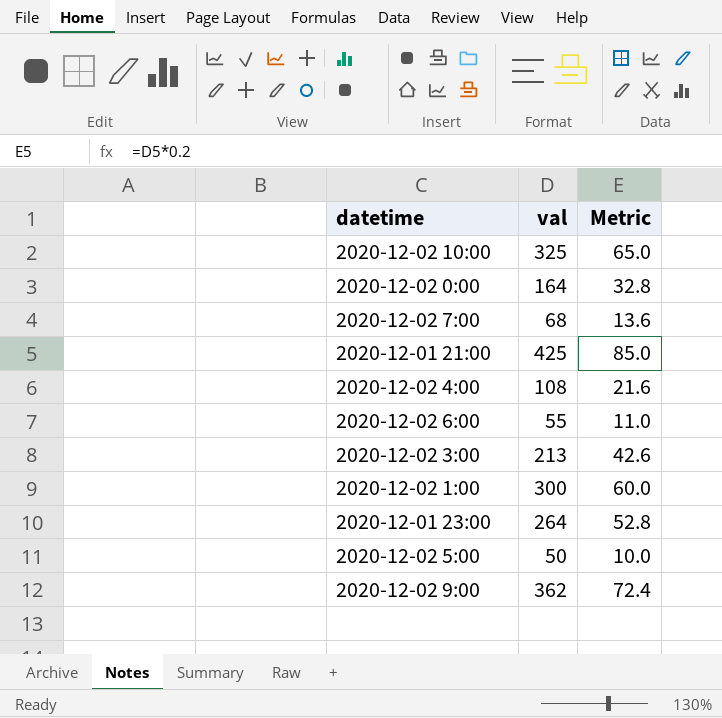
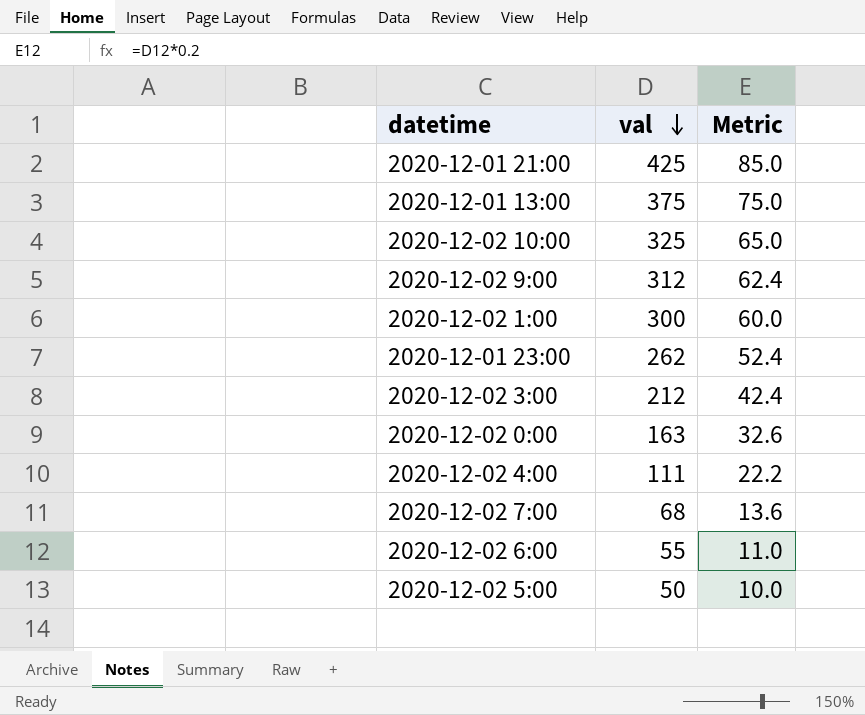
row order: none -> val descending
row 2020-12-01 13:00: none -> 375 | 75.0
2020-12-02 9:00 | val: 362 -> 312
2020-12-02 9:00 | Metric: 72.4 -> 62.4
2020-12-01 23:00 | val: 264 -> 262
2020-12-01 23:00 | Metric: 52.8 -> 52.4
2020-12-02 3:00 | val: 213 -> 212
2020-12-02 3:00 | Metric: 42.6 -> 42.4
2020-12-02 0:00 | val: 164 -> 163
2020-12-02 0:00 | Metric: 32.8 -> 32.6
2020-12-02 4:00 | val: 108 -> 111
2020-12-02 4:00 | Metric: 21.6 -> 22.2

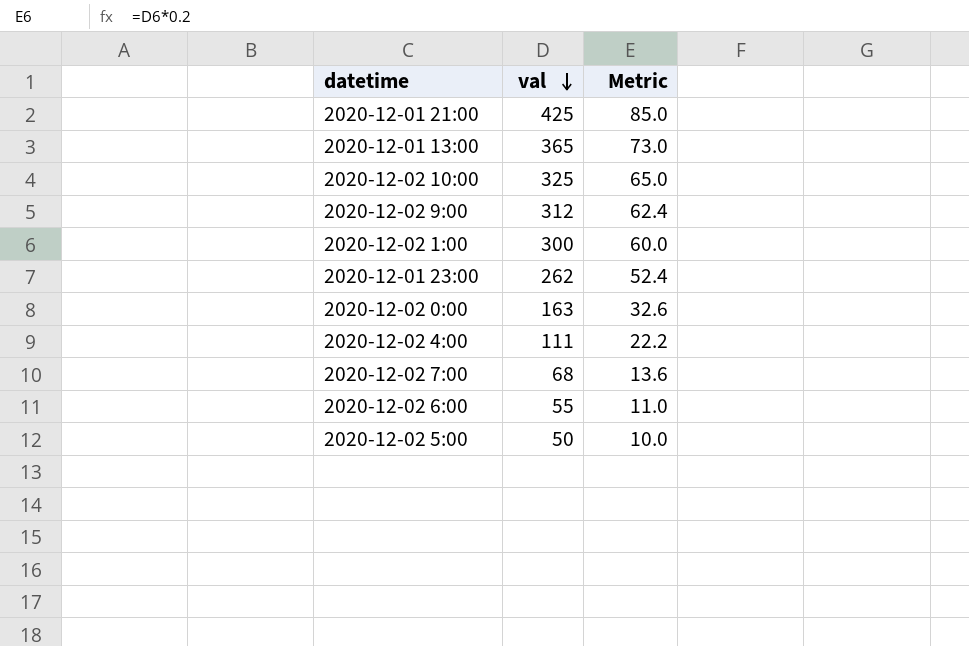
row 2020-12-02 3:00: 212 | 42.4 -> none
2020-12-01 13:00 | val: 375 -> 365
2020-12-01 13:00 | Metric: 75.0 -> 73.0

